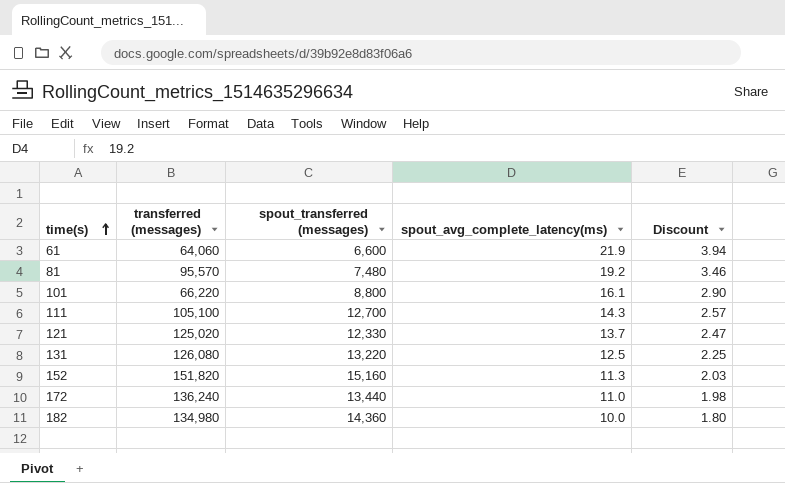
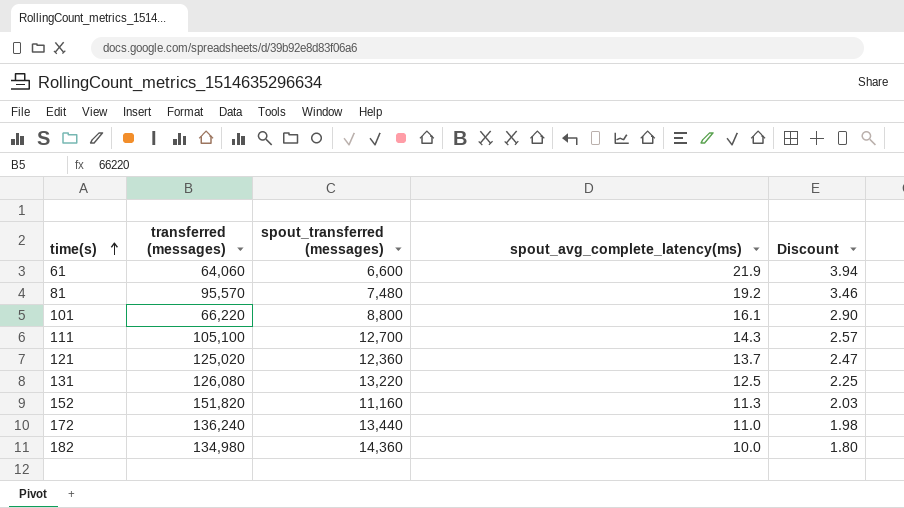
121 | spout_transferred (messages): 12,330 -> 12,360
152 | spout_transferred (messages): 15,160 -> 11,160

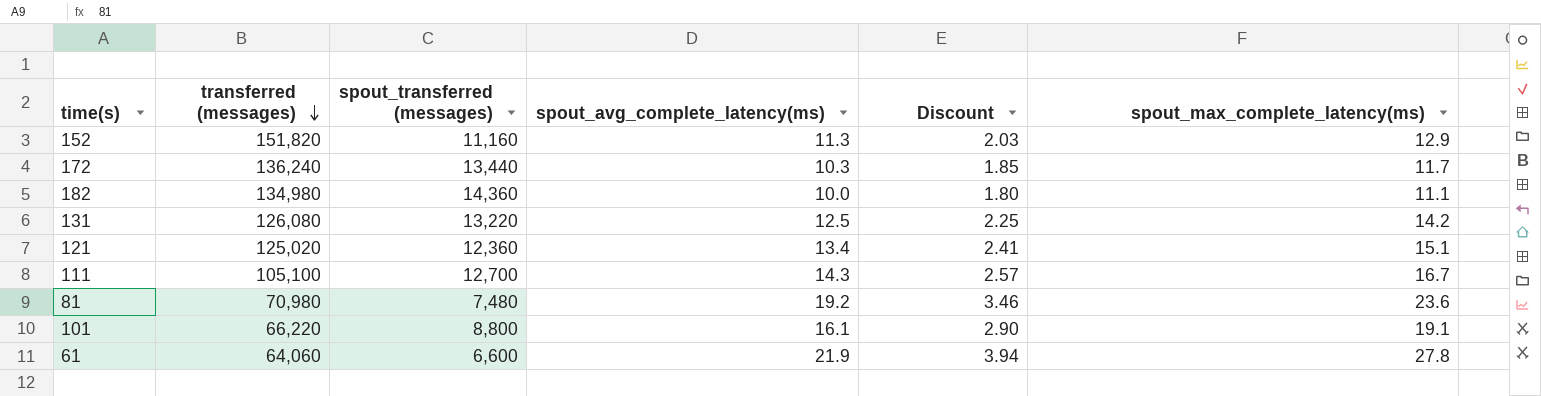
row order: time(s) ascending -> transferred (messages) descending
column spout_max_complete_latency(ms) | position: none -> 6
172 | spout_avg_complete_latency(ms): 11.0 -> 10.3
172 | Discount: 1.98 -> 1.85
121 | spout_avg_complete_latency(ms): 13.7 -> 13.4
121 | Discount: 2.47 -> 2.41
81 | transferred (messages): 95,570 -> 70,980

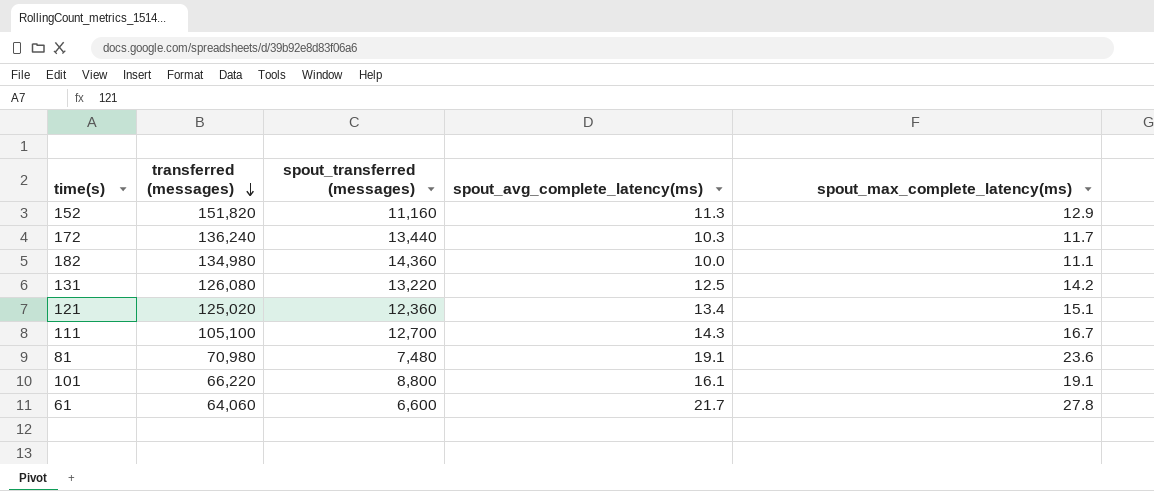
column Discount | formula: [spout_avg_complete_latency(ms)] * 0.18 -> none
81 | spout_avg_complete_latency(ms): 19.2 -> 19.1
61 | spout_avg_complete_latency(ms): 21.9 -> 21.7

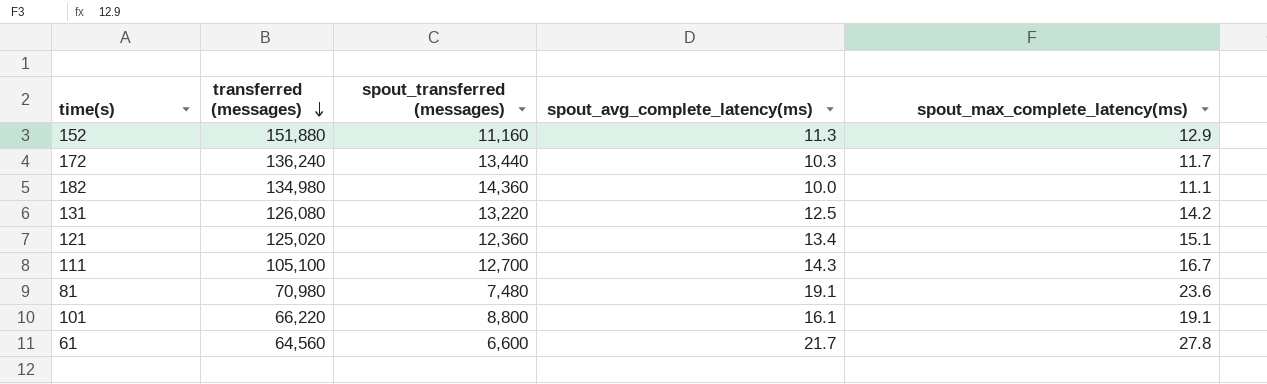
152 | transferred (messages): 151,820 -> 151,880
61 | transferred (messages): 64,060 -> 64,560

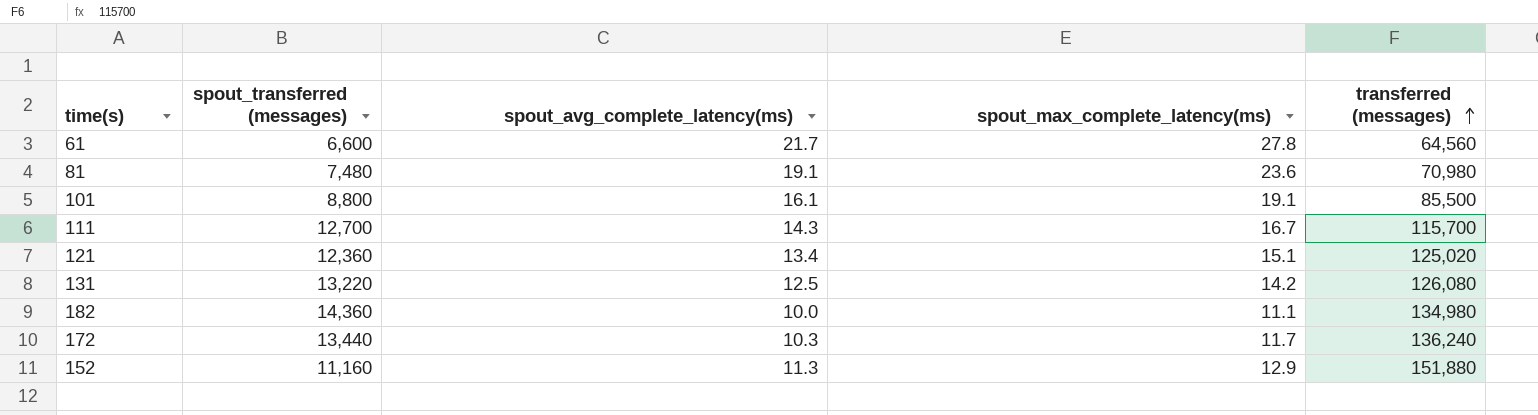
row order: transferred (messages) descending -> transferred (messages) ascending
column transferred (messages) | position: 2 -> 5
101 | transferred (messages): 66,220 -> 85,500
111 | transferred (messages): 105,100 -> 115,700

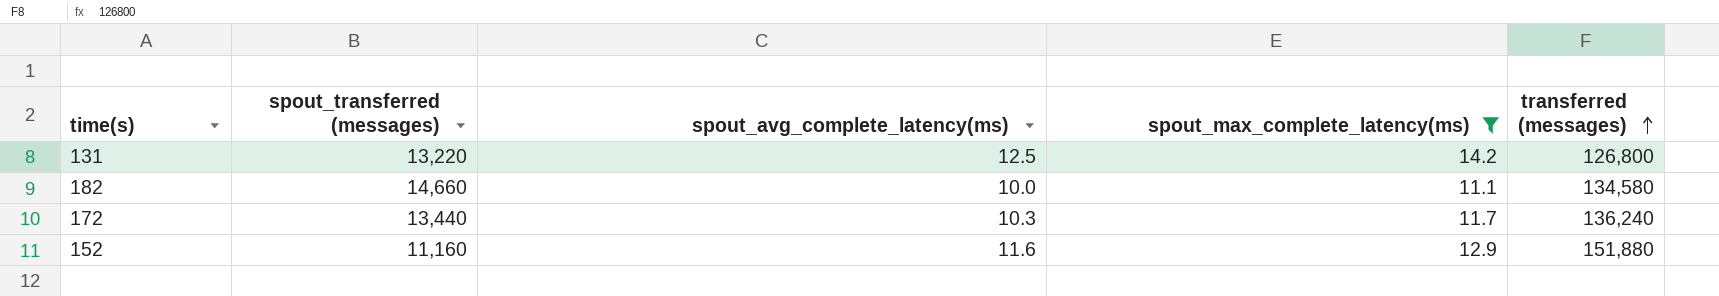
filter: none -> spout_max_complete_latency(ms) <= 14.2
131 | transferred (messages): 126,080 -> 126,800
182 | spout_transferred (messages): 14,360 -> 14,660
182 | transferred (messages): 134,980 -> 134,580
152 | spout_avg_complete_latency(ms): 11.3 -> 11.6

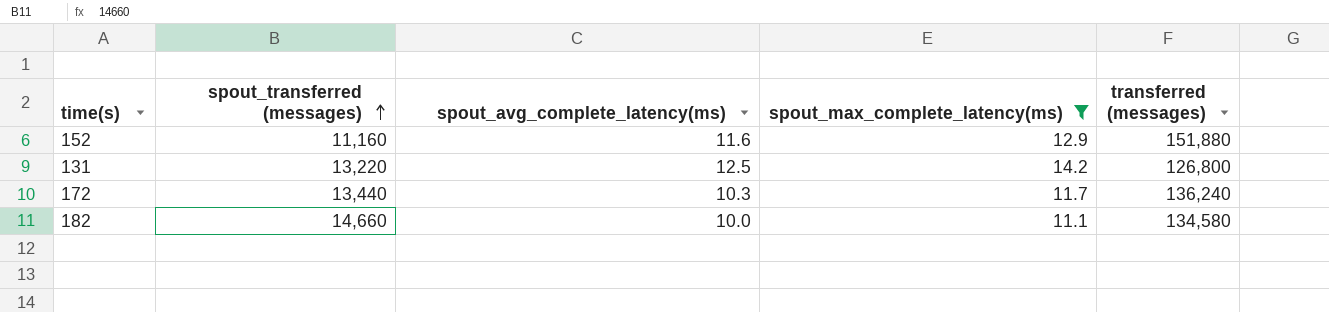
row order: transferred (messages) ascending -> spout_transferred (messages) ascending

